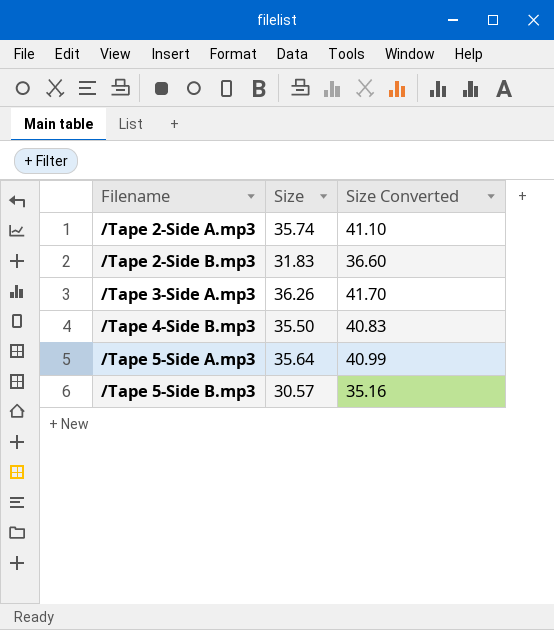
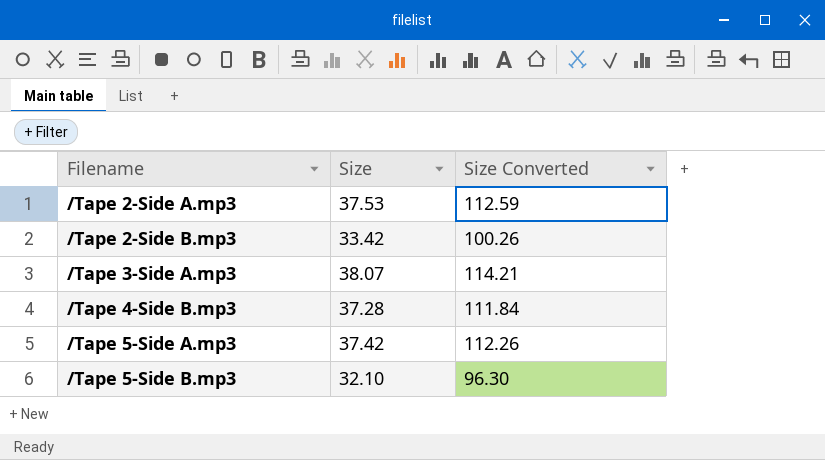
column Size Converted | formula: [Size] * 1.15 -> [Size] * 3
/Tape 2-Side A.mp3 | Size: 35.74 -> 37.53
/Tape 2-Side B.mp3 | Size: 31.83 -> 33.42
/Tape 3-Side A.mp3 | Size: 36.26 -> 38.07
/Tape 4-Side B.mp3 | Size: 35.50 -> 37.28
/Tape 5-Side A.mp3 | Size: 35.64 -> 37.42
/Tape 5-Side B.mp3 | Size: 30.57 -> 32.10

